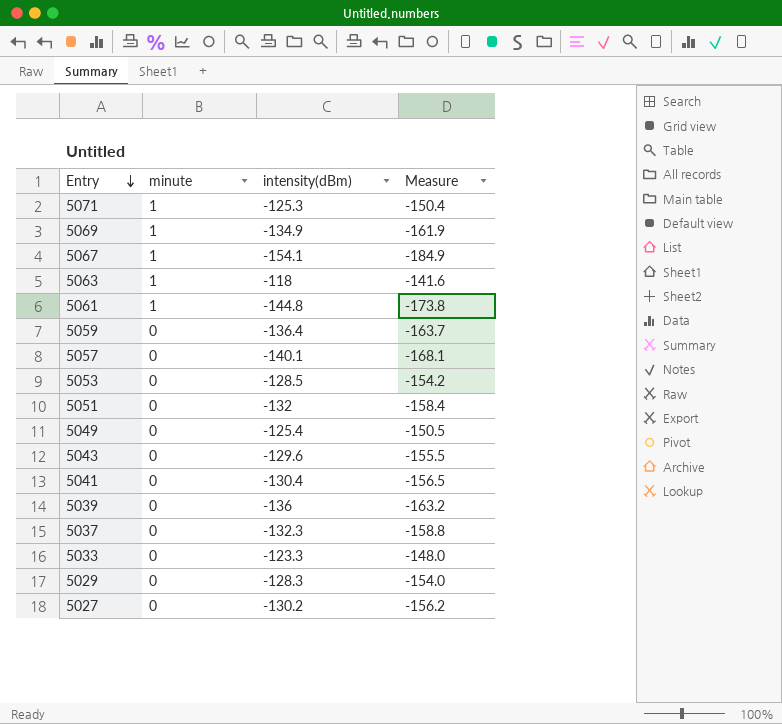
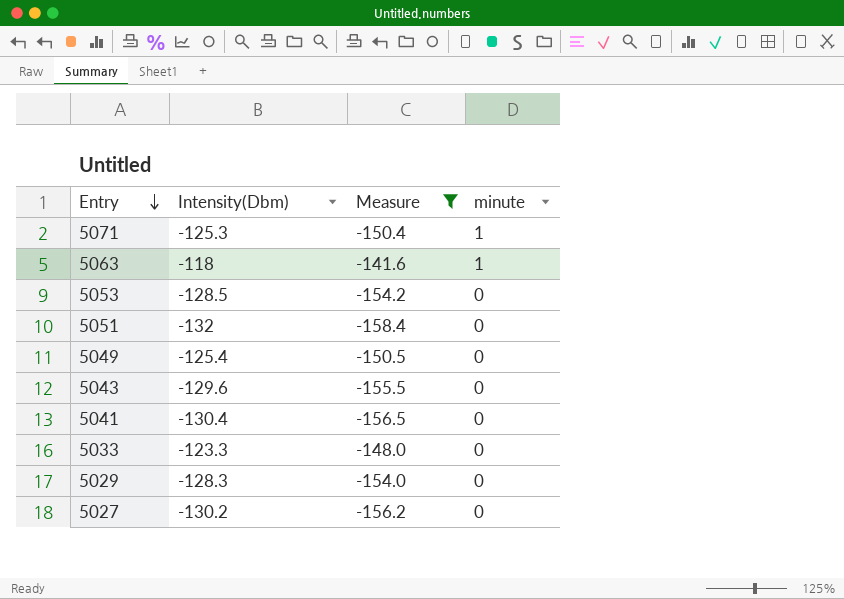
filter: none -> Measure >= -158.4
column name: intensity(dBm) -> Intensity(Dbm)
column minute | position: 2 -> 4

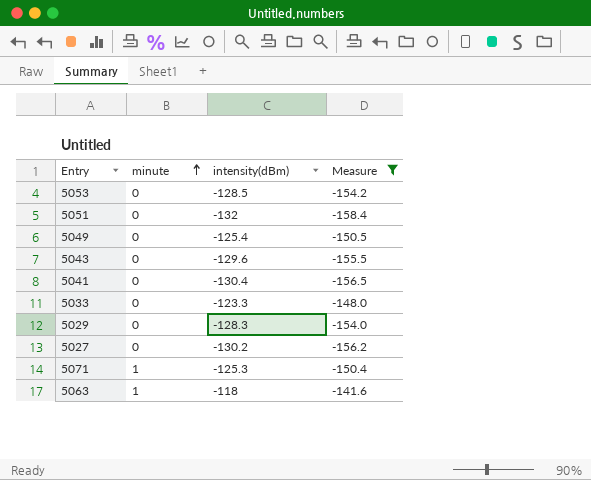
row order: Entry descending -> minute ascending
column minute | position: 4 -> 2
column name: Intensity(Dbm) -> intensity(dBm)

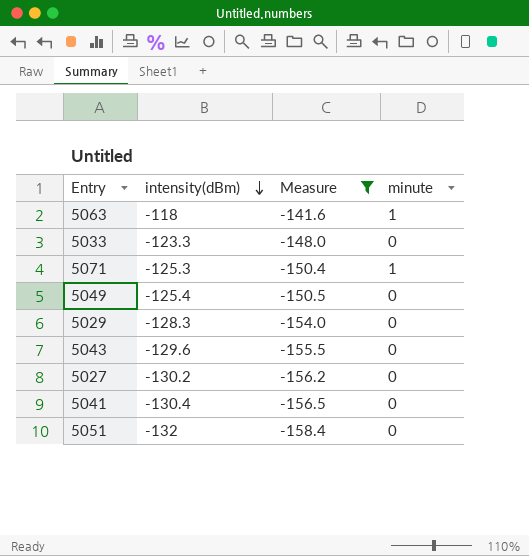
row order: minute ascending -> intensity(dBm) descending
column minute | position: 2 -> 4
row 5053: 0 | -128.5 | -154.2 -> none

